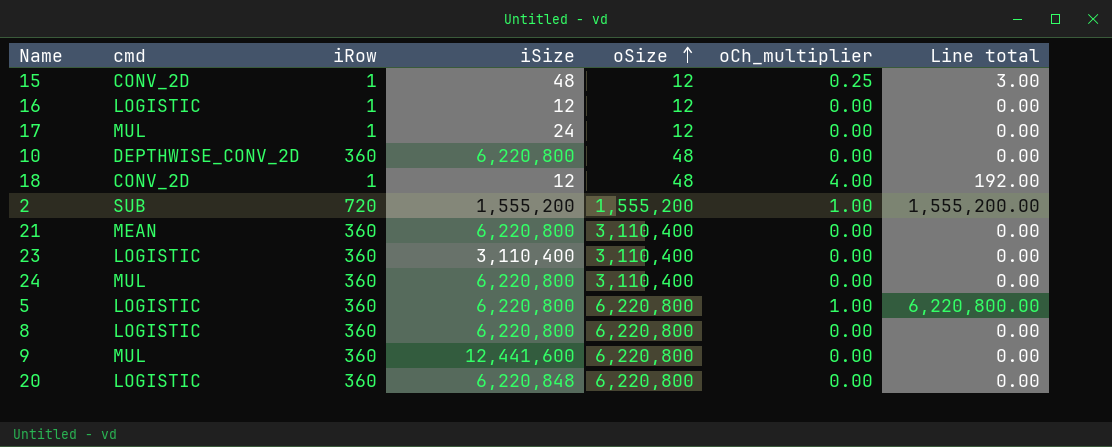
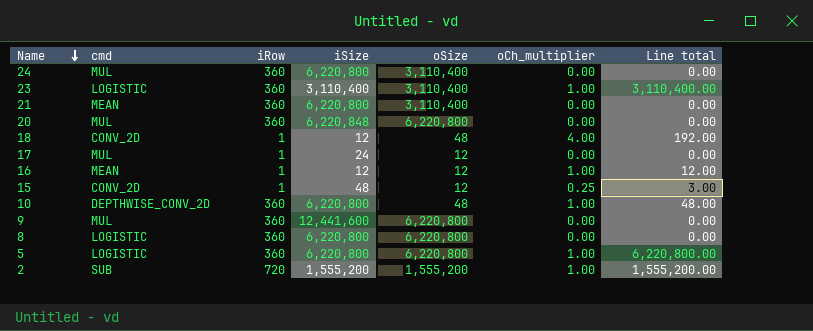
row order: oSize ascending -> Name descending
23 | oCh_multiplier: 0.00 -> 1.00
23 | Line total: 0.00 -> 3,110,400.00
20 | cmd: LOGISTIC -> MUL
16 | cmd: LOGISTIC -> MEAN
16 | oCh_multiplier: 0.00 -> 1.00
16 | Line total: 0.00 -> 12.00
10 | oCh_multiplier: 0.00 -> 1.00
10 | Line total: 0.00 -> 48.00

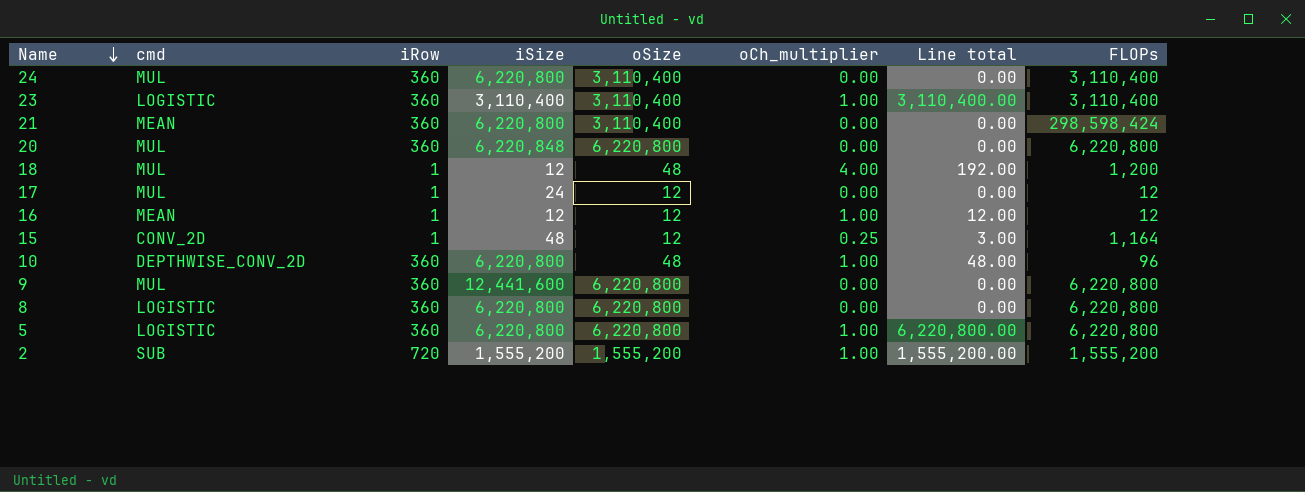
column FLOPs | position: none -> 8
18 | cmd: CONV_2D -> MUL

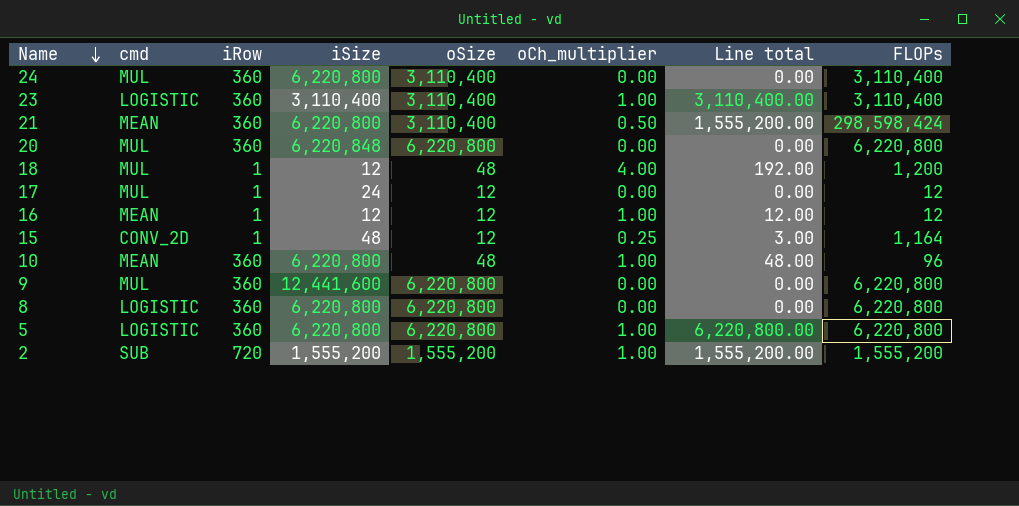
21 | oCh_multiplier: 0.00 -> 0.50
21 | Line total: 0.00 -> 1,555,200.00
10 | cmd: DEPTHWISE_CONV_2D -> MEAN

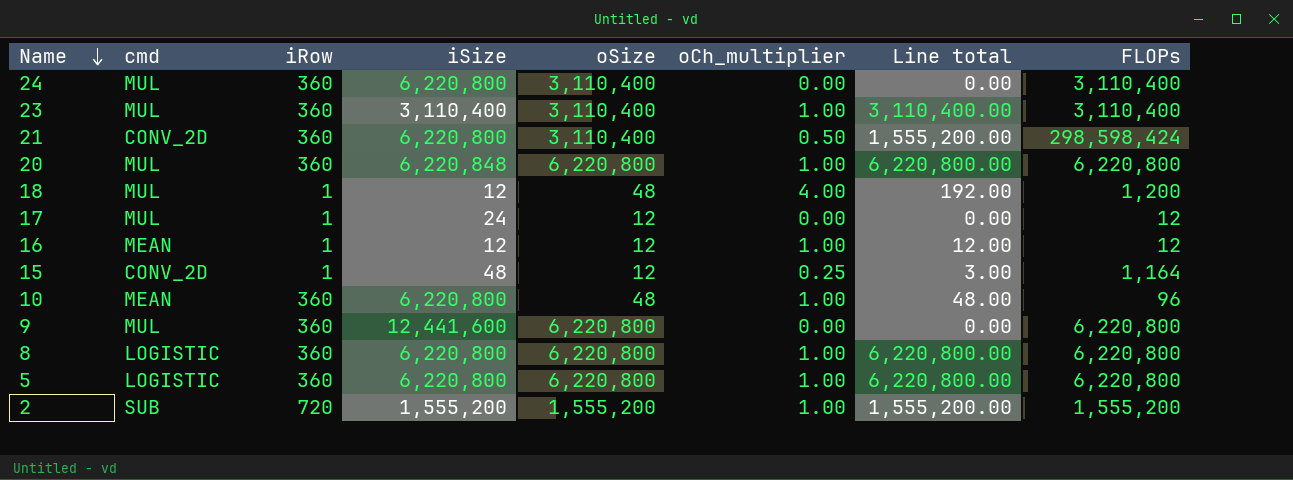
23 | cmd: LOGISTIC -> MUL
21 | cmd: MEAN -> CONV_2D
20 | oCh_multiplier: 0.00 -> 1.00
20 | Line total: 0.00 -> 6,220,800.00
8 | oCh_multiplier: 0.00 -> 1.00
8 | Line total: 0.00 -> 6,220,800.00

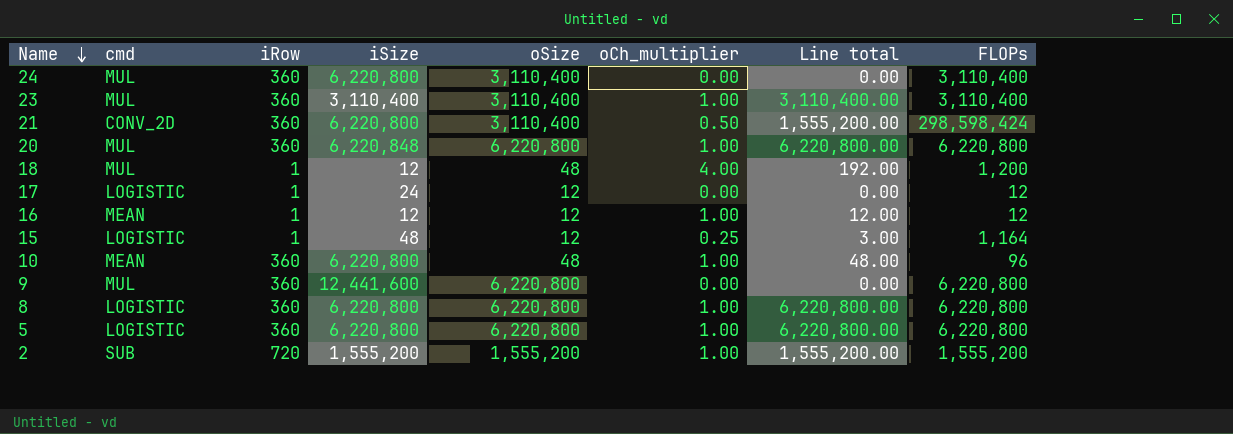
17 | cmd: MUL -> LOGISTIC
15 | cmd: CONV_2D -> LOGISTIC

